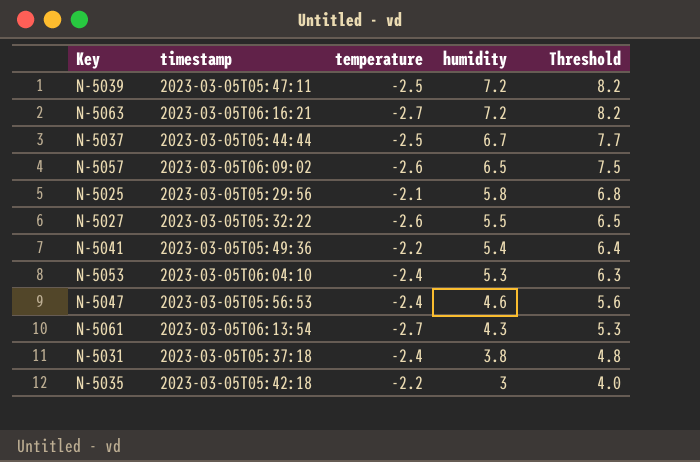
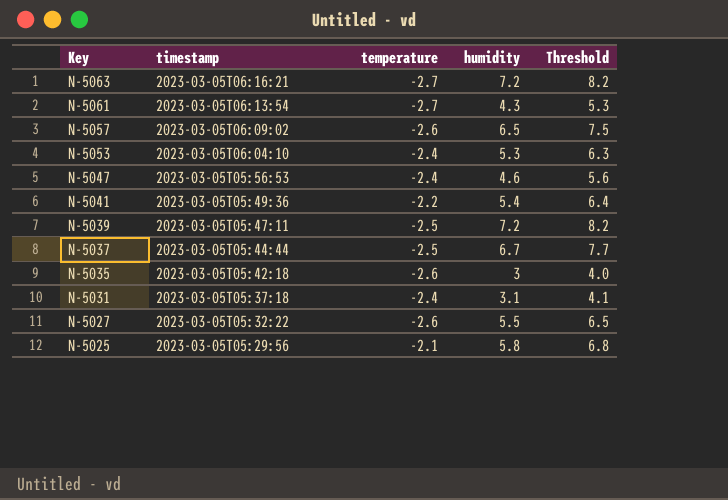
row order: humidity descending -> Key descending
N-5035 | temperature: -2.2 -> -2.6
N-5031 | humidity: 3.8 -> 3.1
N-5031 | Threshold: 4.8 -> 4.1

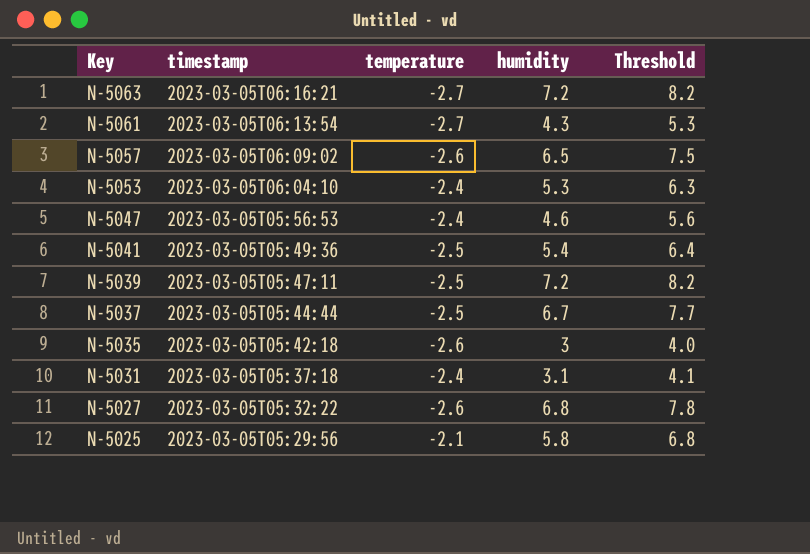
N-5041 | temperature: -2.2 -> -2.5
N-5027 | humidity: 5.5 -> 6.8
N-5027 | Threshold: 6.5 -> 7.8

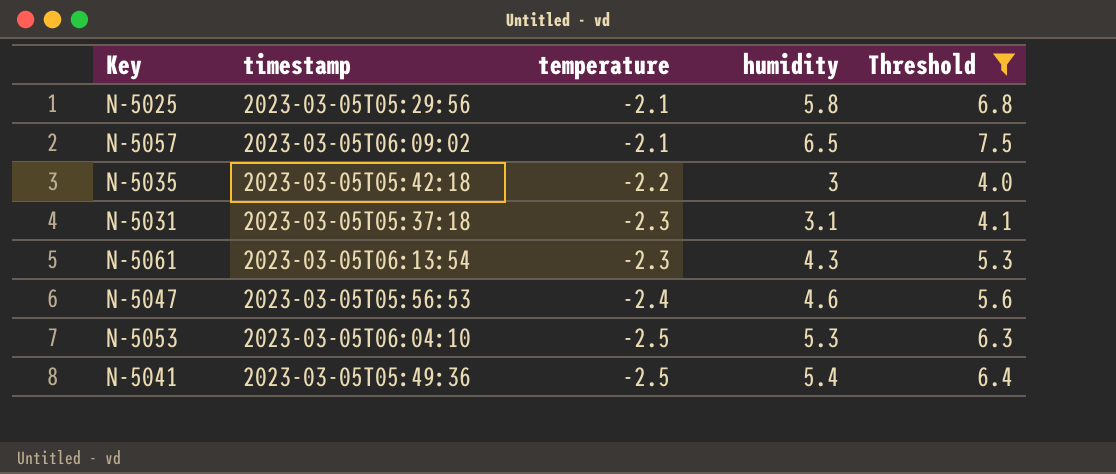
filter: none -> Threshold <= 7.5
row order: Key descending -> temperature descending
N-5057 | temperature: -2.6 -> -2.1
N-5035 | temperature: -2.6 -> -2.2
N-5031 | temperature: -2.4 -> -2.3
N-5061 | temperature: -2.7 -> -2.3
N-5053 | temperature: -2.4 -> -2.5

